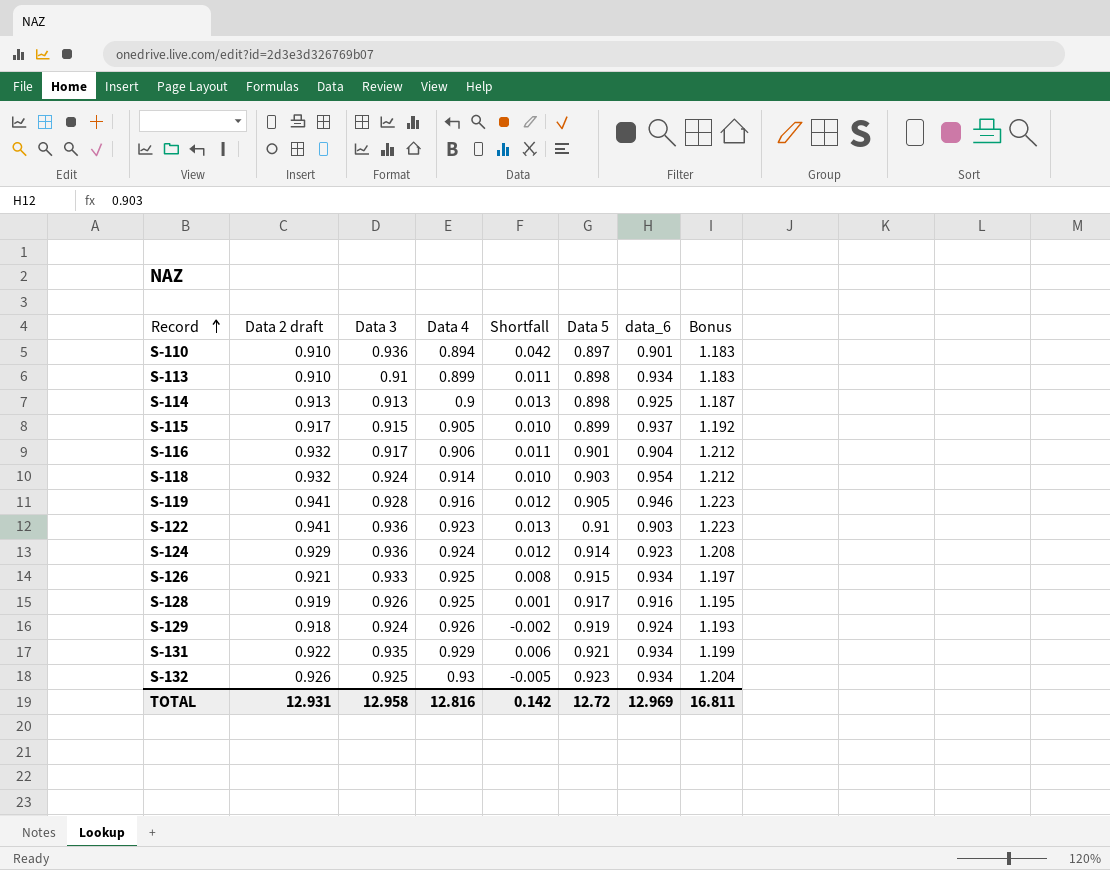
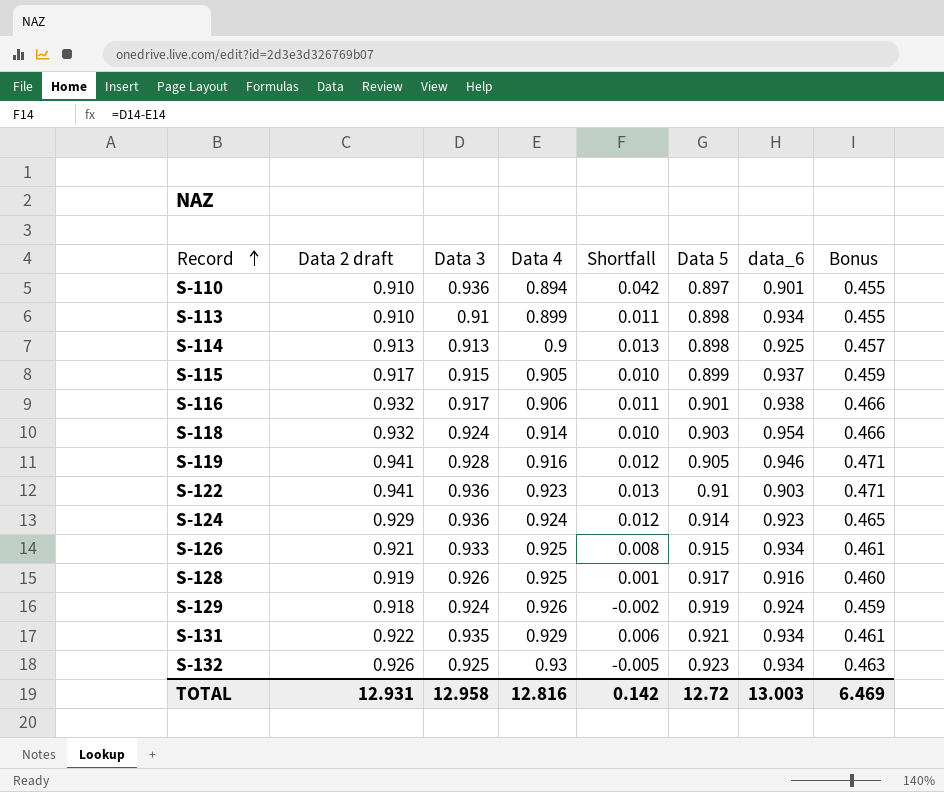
column Bonus | formula: [Data 2 draft] * 1.3 -> [Data 2 draft] * 0.5
S-116 | data_6: 0.904 -> 0.938
TOTAL | data_6: 12.969 -> 13.003
TOTAL | Bonus: 16.811 -> 6.469

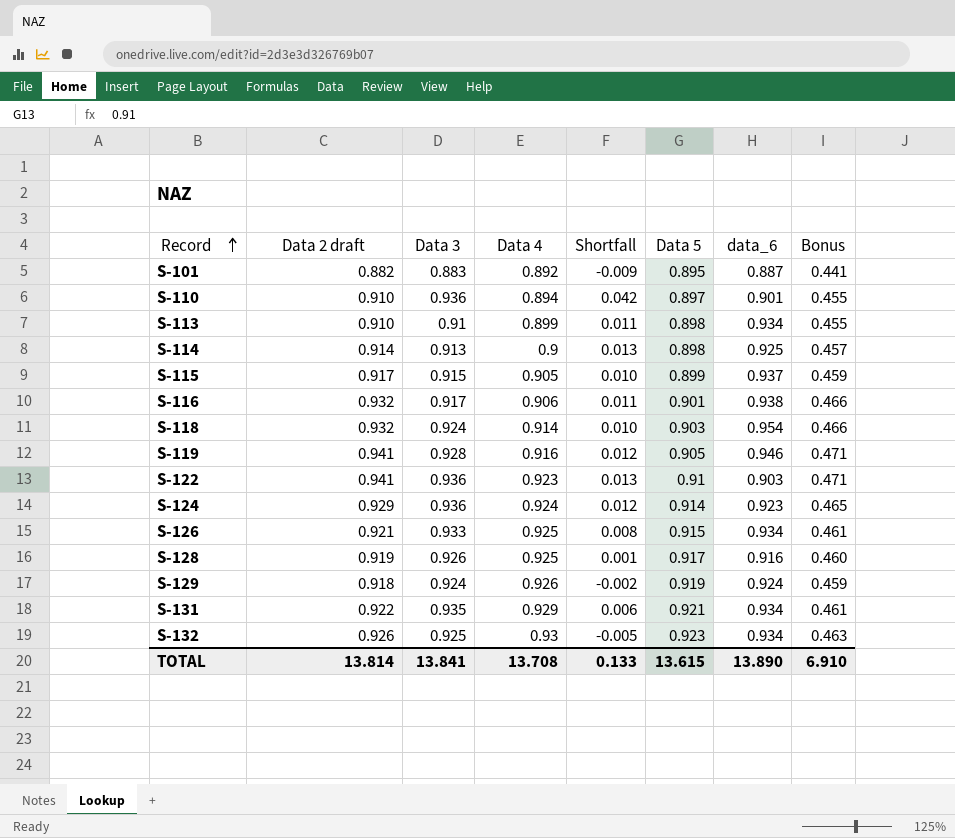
row S-101: none -> 0.882 | 0.883 | 0.892 | -0.009 | 0.895 | 0.887 | 0.441
S-114 | Data 2 draft: 0.913 -> 0.914
TOTAL | Data 2 draft: 12.931 -> 13.814
TOTAL | Data 3: 12.958 -> 13.841
TOTAL | Data 4: 12.816 -> 13.708
TOTAL | Shortfall: 0.142 -> 0.133
TOTAL | Data 5: 12.72 -> 13.615
TOTAL | data_6: 13.003 -> 13.890
TOTAL | Bonus: 6.469 -> 6.910

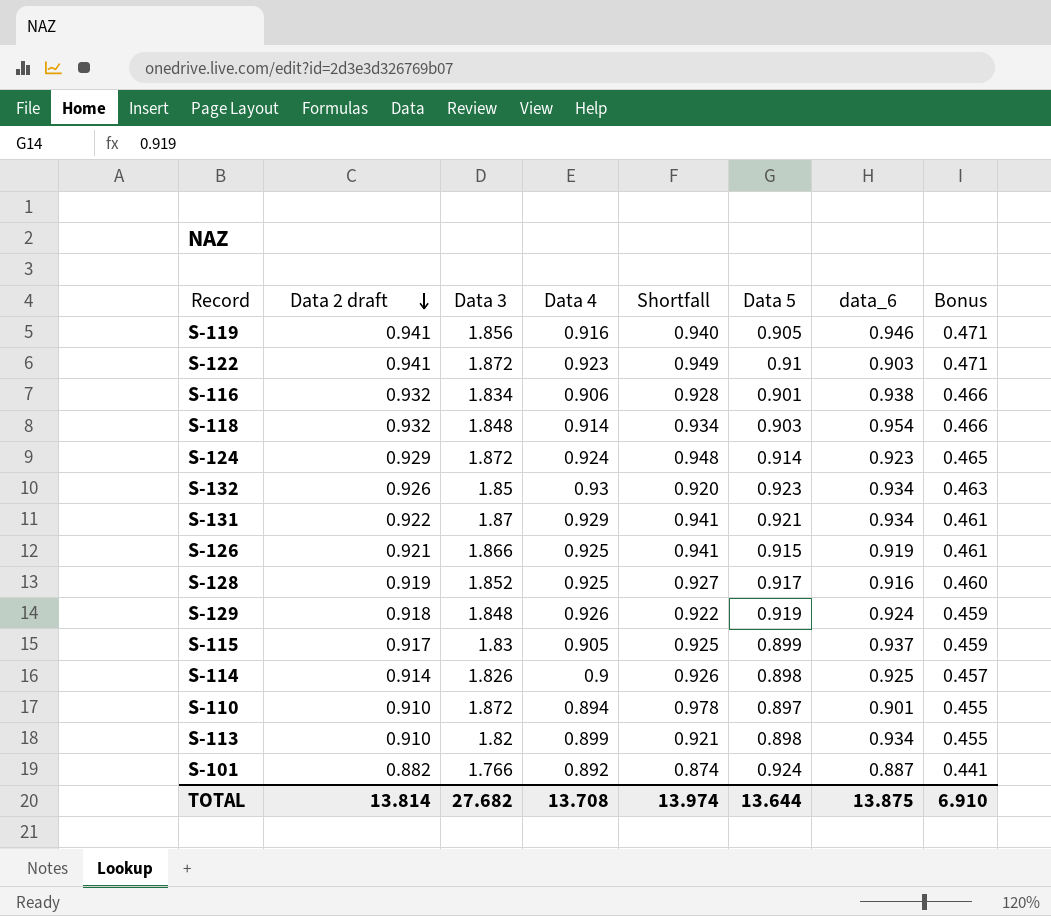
row order: Record ascending -> Data 2 draft descending
S-119 | Data 3: 0.928 -> 1.856
S-119 | Shortfall: 0.012 -> 0.940
S-122 | Data 3: 0.936 -> 1.872
S-122 | Shortfall: 0.013 -> 0.949
S-116 | Data 3: 0.917 -> 1.834
S-116 | Shortfall: 0.011 -> 0.928
S-118 | Data 3: 0.924 -> 1.848
S-118 | Shortfall: 0.010 -> 0.934
S-124 | Data 3: 0.936 -> 1.872
S-124 | Shortfall: 0.012 -> 0.948
S-132 | Data 3: 0.925 -> 1.85
S-132 | Shortfall: -0.005 -> 0.920
S-131 | Data 3: 0.935 -> 1.87
S-131 | Shortfall: 0.006 -> 0.941
S-126 | Data 3: 0.933 -> 1.866
S-126 | Shortfall: 0.008 -> 0.941
S-126 | data_6: 0.934 -> 0.919
S-128 | Data 3: 0.926 -> 1.852
S-128 | Shortfall: 0.001 -> 0.927
S-129 | Data 3: 0.924 -> 1.848
S-129 | Shortfall: -0.002 -> 0.922
S-115 | Data 3: 0.915 -> 1.83
S-115 | Shortfall: 0.010 -> 0.925
S-114 | Data 3: 0.913 -> 1.826
S-114 | Shortfall: 0.013 -> 0.926
S-110 | Data 3: 0.936 -> 1.872
S-110 | Shortfall: 0.042 -> 0.978
S-113 | Data 3: 0.91 -> 1.82
S-113 | Shortfall: 0.011 -> 0.921
S-101 | Data 3: 0.883 -> 1.766
S-101 | Shortfall: -0.009 -> 0.874
S-101 | Data 5: 0.895 -> 0.924
TOTAL | Data 3: 13.841 -> 27.682
TOTAL | Shortfall: 0.133 -> 13.974
TOTAL | Data 5: 13.615 -> 13.644
TOTAL | data_6: 13.890 -> 13.875

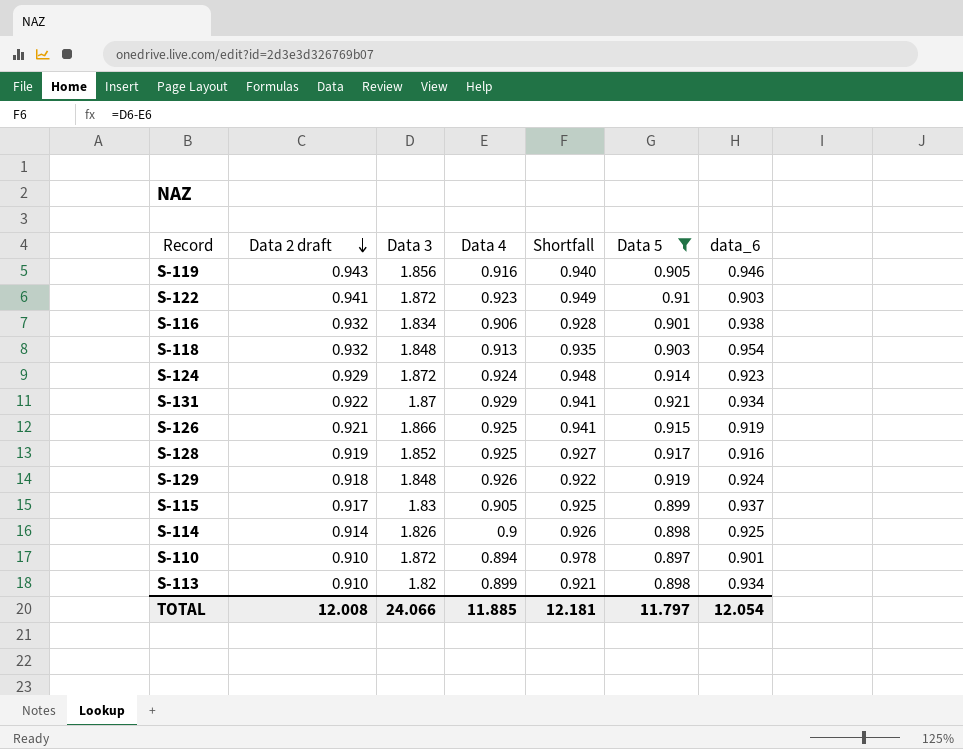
filter: none -> Data 5 <= 0.921
column Bonus | formula: [Data 2 draft] * 0.5 -> none
S-119 | Data 2 draft: 0.941 -> 0.943
S-118 | Data 4: 0.914 -> 0.913
S-118 | Shortfall: 0.934 -> 0.935
TOTAL | Data 2 draft: 13.814 -> 12.008
TOTAL | Data 3: 27.682 -> 24.066
TOTAL | Data 4: 13.708 -> 11.885
TOTAL | Shortfall: 13.974 -> 12.181
TOTAL | Data 5: 13.644 -> 11.797
TOTAL | data_6: 13.875 -> 12.054

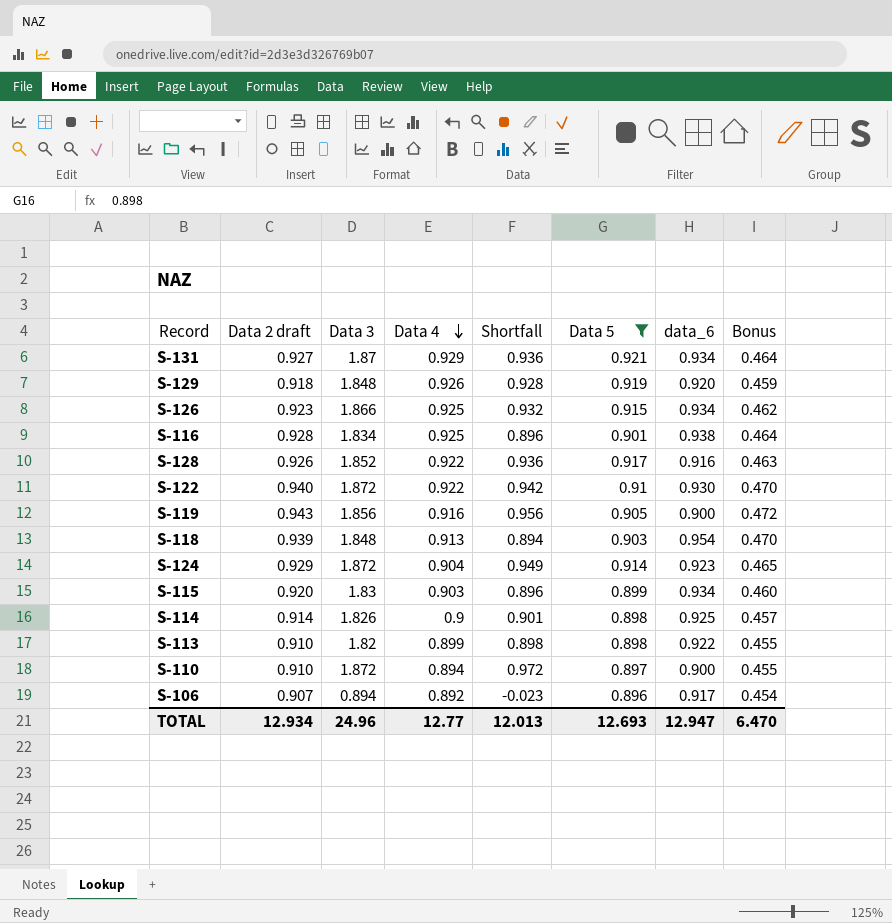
row order: Data 2 draft descending -> Data 4 descending
column Shortfall | formula: [Data 3] - [Data 4] -> [Data 3] - [data_6]
column Bonus | formula: none -> [Data 2 draft] * 0.5
S-131 | Data 2 draft: 0.922 -> 0.927
S-129 | data_6: 0.924 -> 0.920
S-126 | Data 2 draft: 0.921 -> 0.923
S-126 | data_6: 0.919 -> 0.934
S-116 | Data 2 draft: 0.932 -> 0.928
S-116 | Data 4: 0.906 -> 0.925
S-128 | Data 2 draft: 0.919 -> 0.926
S-128 | Data 4: 0.925 -> 0.922
S-122 | Data 2 draft: 0.941 -> 0.940
S-122 | Data 4: 0.923 -> 0.922
S-122 | data_6: 0.903 -> 0.930
S-119 | data_6: 0.946 -> 0.900
S-118 | Data 2 draft: 0.932 -> 0.939
S-124 | Data 4: 0.924 -> 0.904
S-115 | Data 2 draft: 0.917 -> 0.920
S-115 | Data 4: 0.905 -> 0.903
S-115 | data_6: 0.937 -> 0.934
S-113 | data_6: 0.934 -> 0.922
S-110 | data_6: 0.901 -> 0.900
row S-106: none -> 0.907 | 0.894 | 0.892 | -0.023 | 0.896 | 0.917 | 0.454
TOTAL | Data 2 draft: 12.008 -> 12.934
TOTAL | Data 3: 24.066 -> 24.96
TOTAL | Data 4: 11.885 -> 12.77
TOTAL | Shortfall: 12.181 -> 12.013
TOTAL | Data 5: 11.797 -> 12.693
TOTAL | data_6: 12.054 -> 12.947

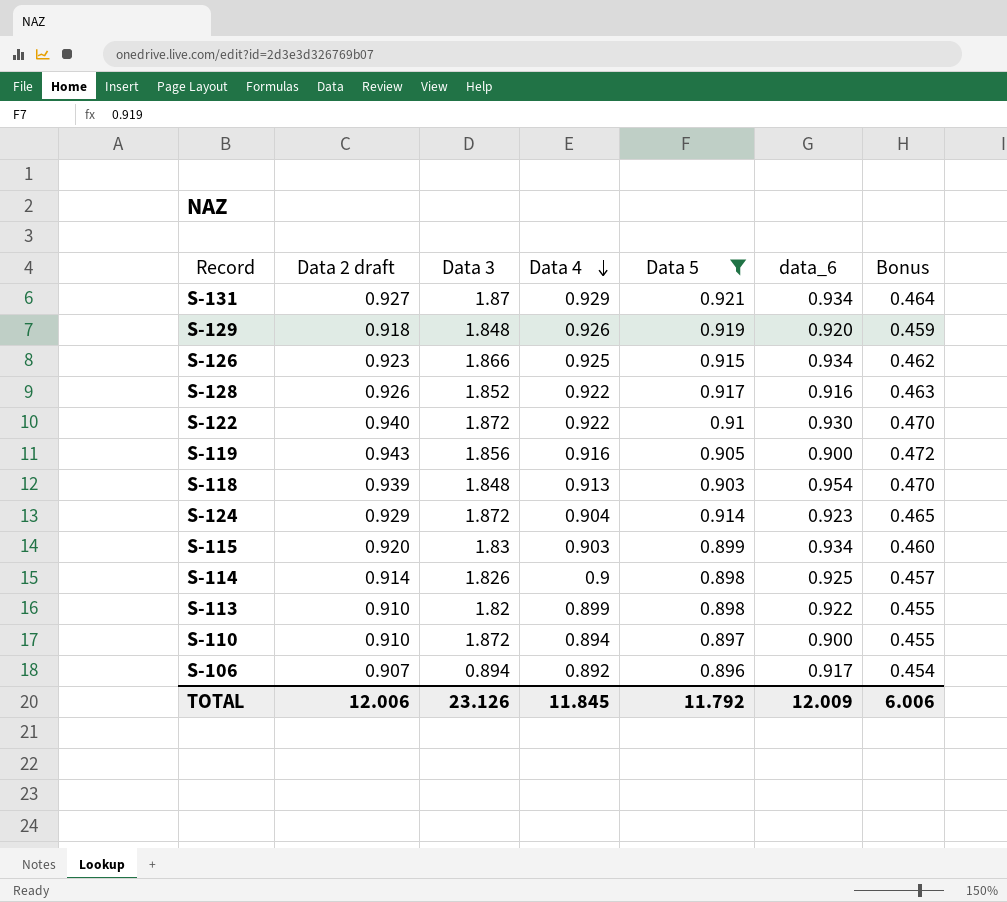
column Shortfall | formula: [Data 3] - [data_6] -> none
row S-116: 0.928 | 1.834 | 0.925 | 0.896 | 0.901 | 0.938 | 0.464 -> none
TOTAL | Data 2 draft: 12.934 -> 12.006
TOTAL | Data 3: 24.96 -> 23.126
TOTAL | Data 4: 12.77 -> 11.845
TOTAL | Data 5: 12.693 -> 11.792
TOTAL | data_6: 12.947 -> 12.009
TOTAL | Bonus: 6.470 -> 6.006

